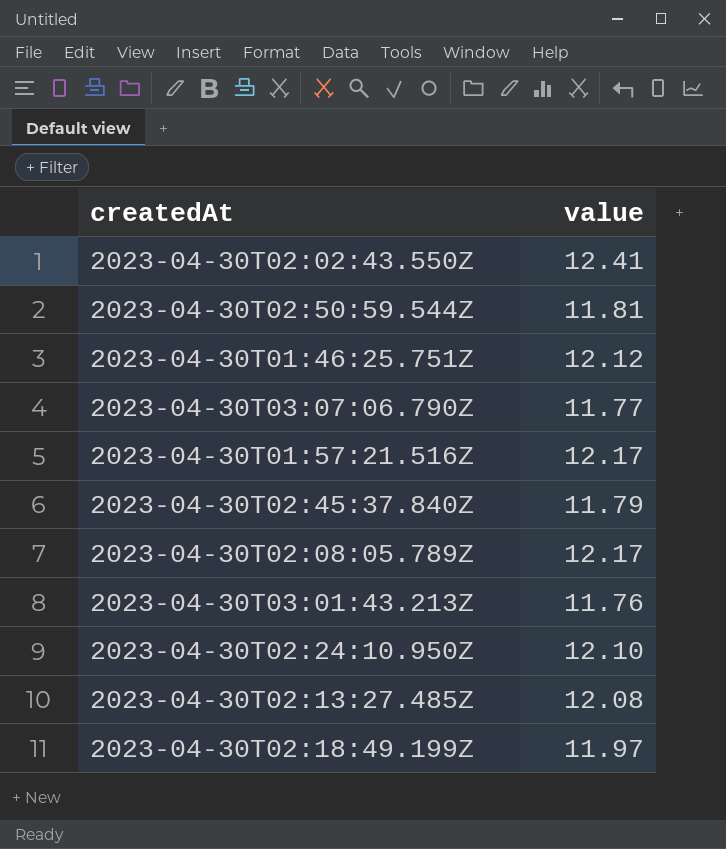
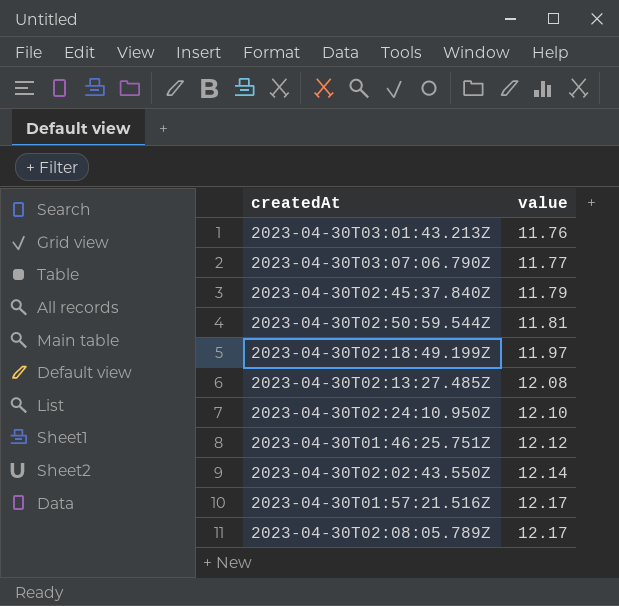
row order: none -> value ascending
2023-04-30T02:02:43.550Z | value: 12.41 -> 12.14

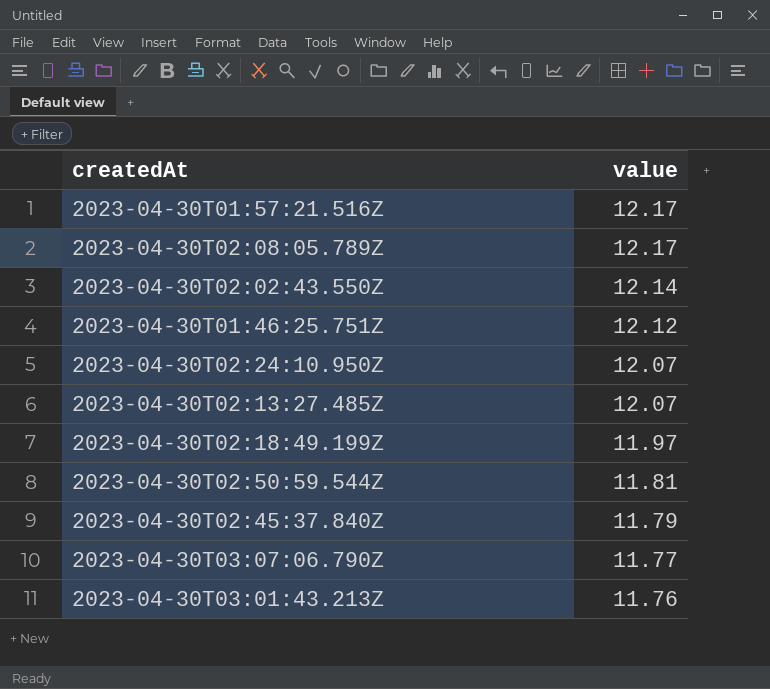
row order: value ascending -> value descending
2023-04-30T02:24:10.950Z | value: 12.10 -> 12.07
2023-04-30T02:13:27.485Z | value: 12.08 -> 12.07

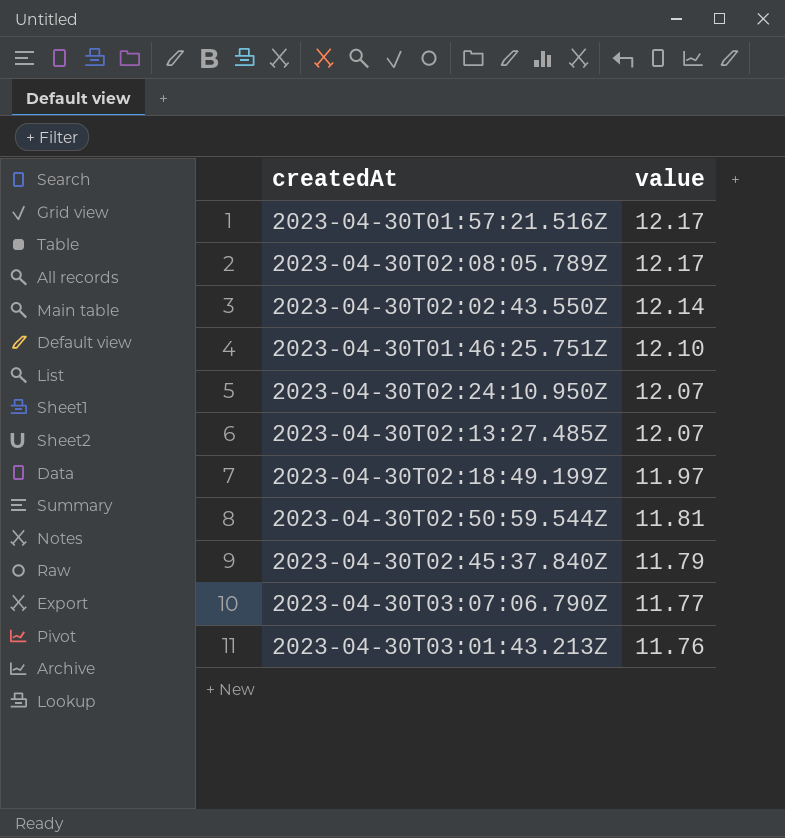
2023-04-30T01:46:25.751Z | value: 12.12 -> 12.10

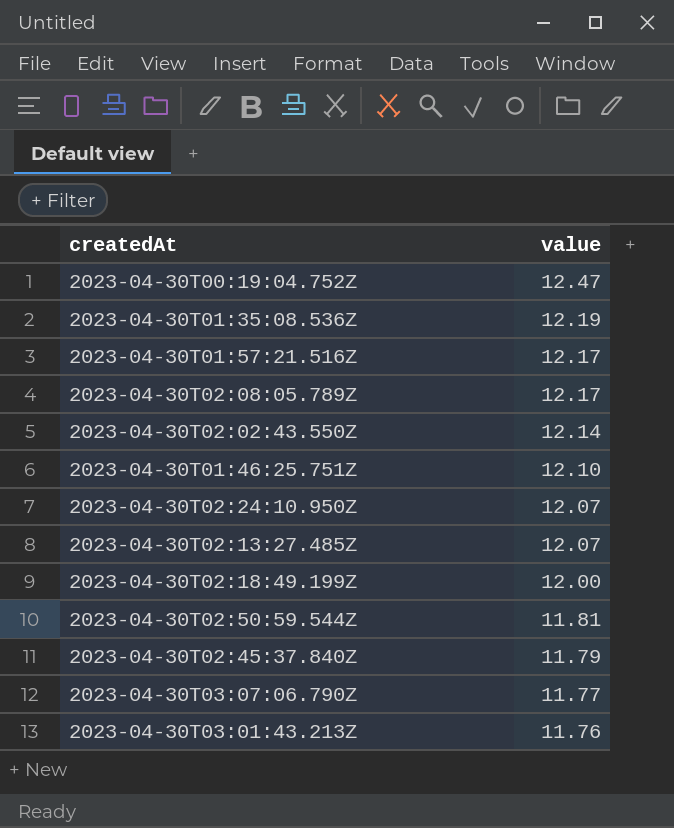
row 2023-04-30T00:19:04.752Z: none -> 12.47
row 2023-04-30T01:35:08.536Z: none -> 12.19
2023-04-30T02:18:49.199Z | value: 11.97 -> 12.00

